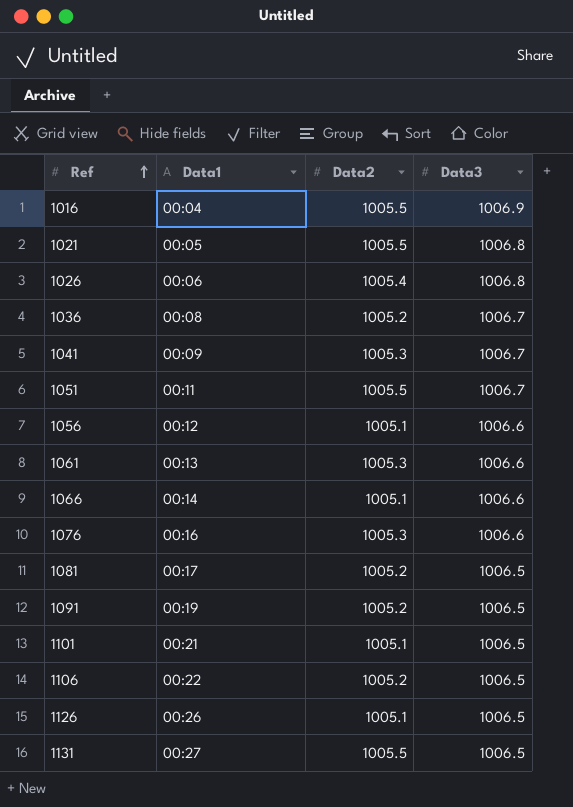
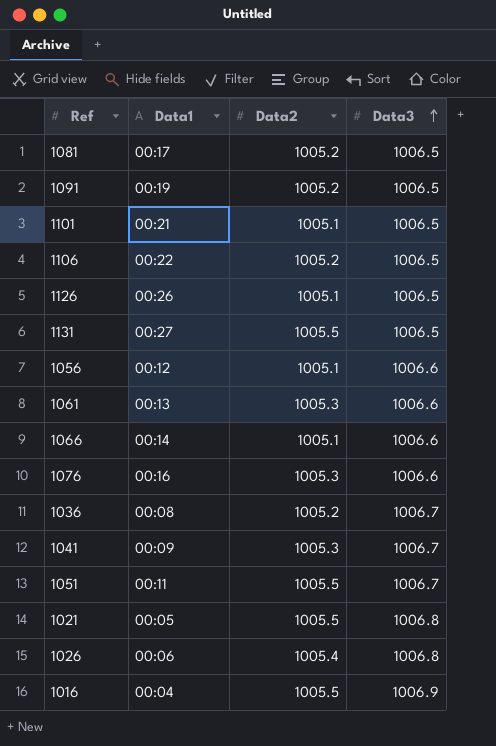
row order: Ref ascending -> Data3 ascending

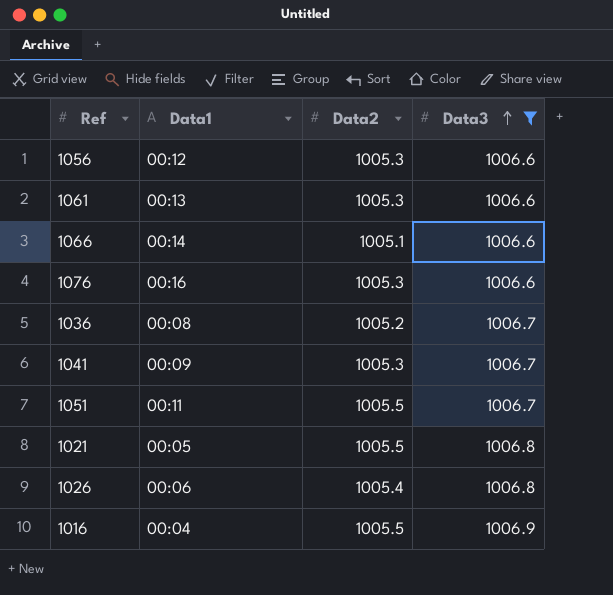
filter: none -> Data3 != 1006.5
1056 | Data2: 1005.1 -> 1005.3

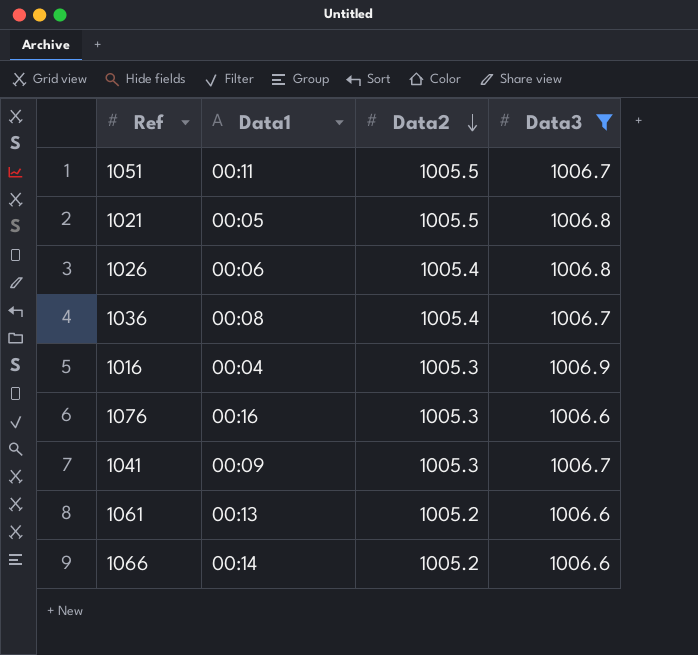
row order: Data3 ascending -> Data2 descending
row 1056: 00:12 | 1005.3 | 1006.6 -> none
1036 | Data2: 1005.2 -> 1005.4
1016 | Data2: 1005.5 -> 1005.3
1061 | Data2: 1005.3 -> 1005.2
1066 | Data2: 1005.1 -> 1005.2

